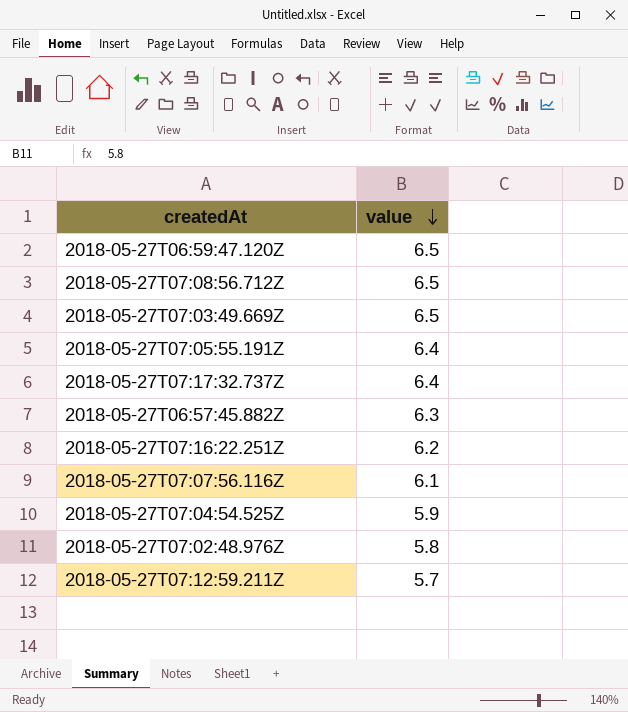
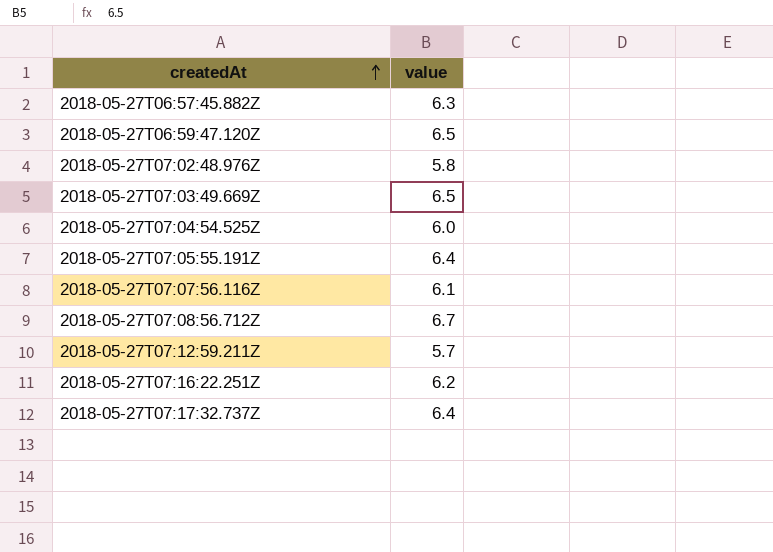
row order: value descending -> createdAt ascending
2018-05-27T07:04:54.525Z | value: 5.9 -> 6.0
2018-05-27T07:08:56.712Z | value: 6.5 -> 6.7

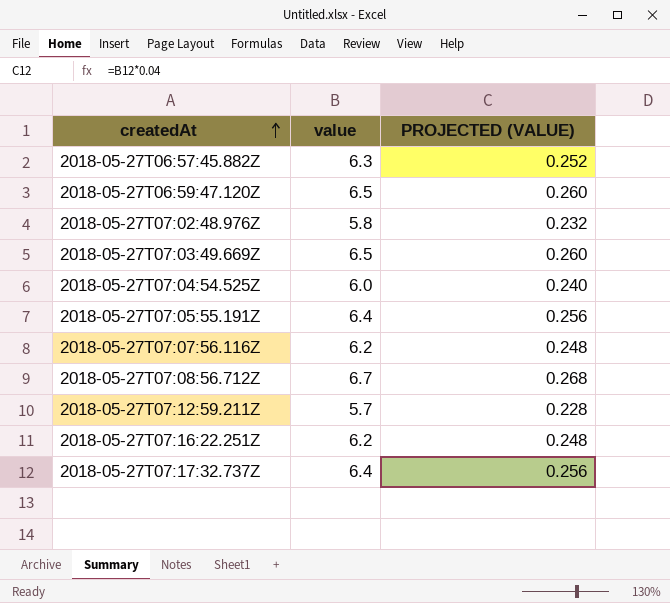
column PROJECTED (VALUE) | formula: none -> [value] * 0.04
2018-05-27T07:07:56.116Z | value: 6.1 -> 6.2

